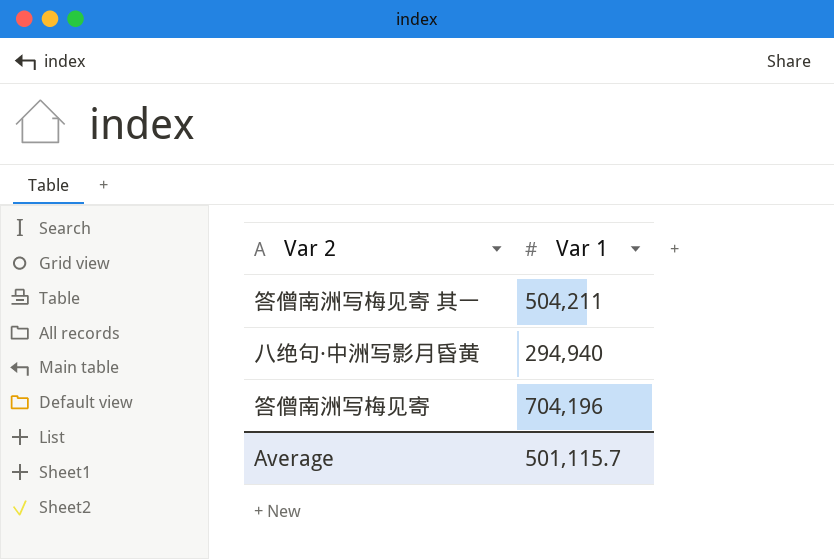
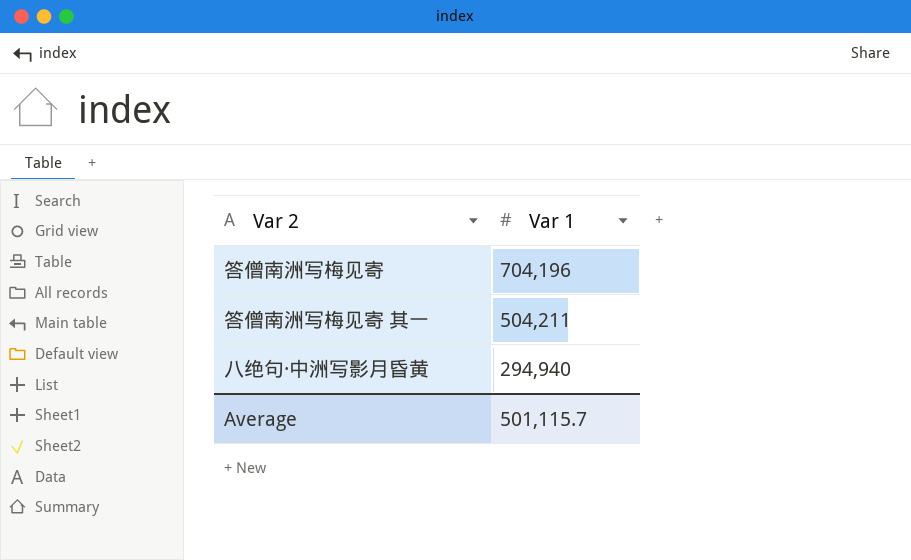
row order: none -> Var 1 descending

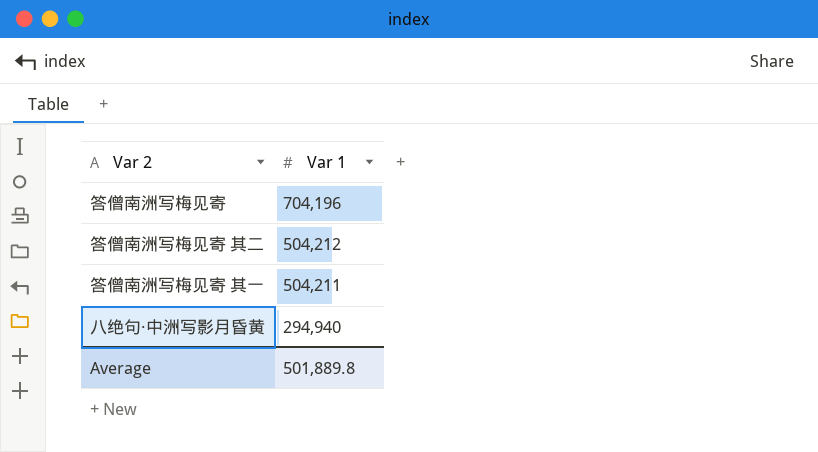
row 答僧南洲写梅见寄 其二: none -> 504,212
Average | Var 1: 501,115.7 -> 501,889.8

